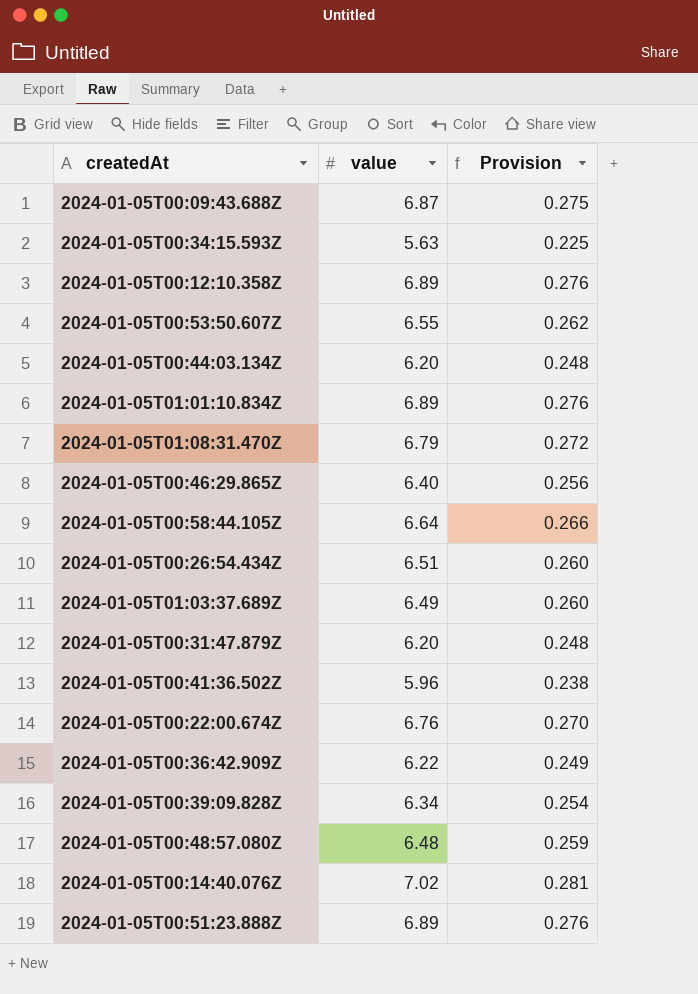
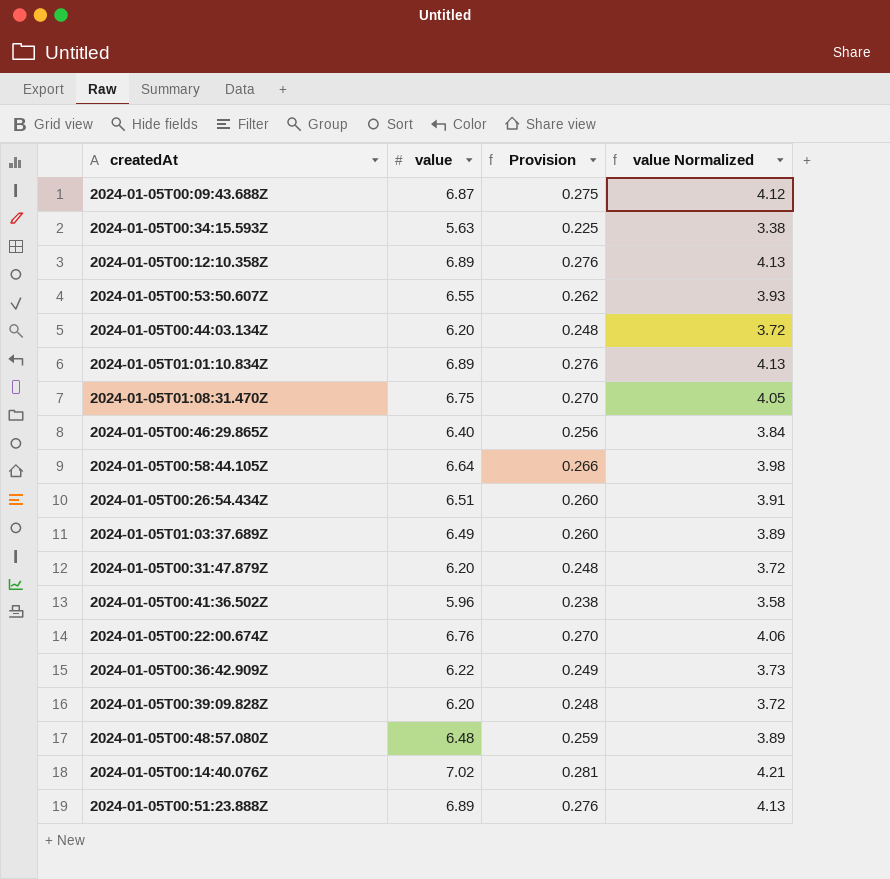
column value Normalized | formula: none -> [value] * 0.6
2024-01-05T01:08:31.470Z | value: 6.79 -> 6.75
2024-01-05T01:08:31.470Z | Provision: 0.272 -> 0.270
2024-01-05T00:39:09.828Z | value: 6.34 -> 6.20
2024-01-05T00:39:09.828Z | Provision: 0.254 -> 0.248

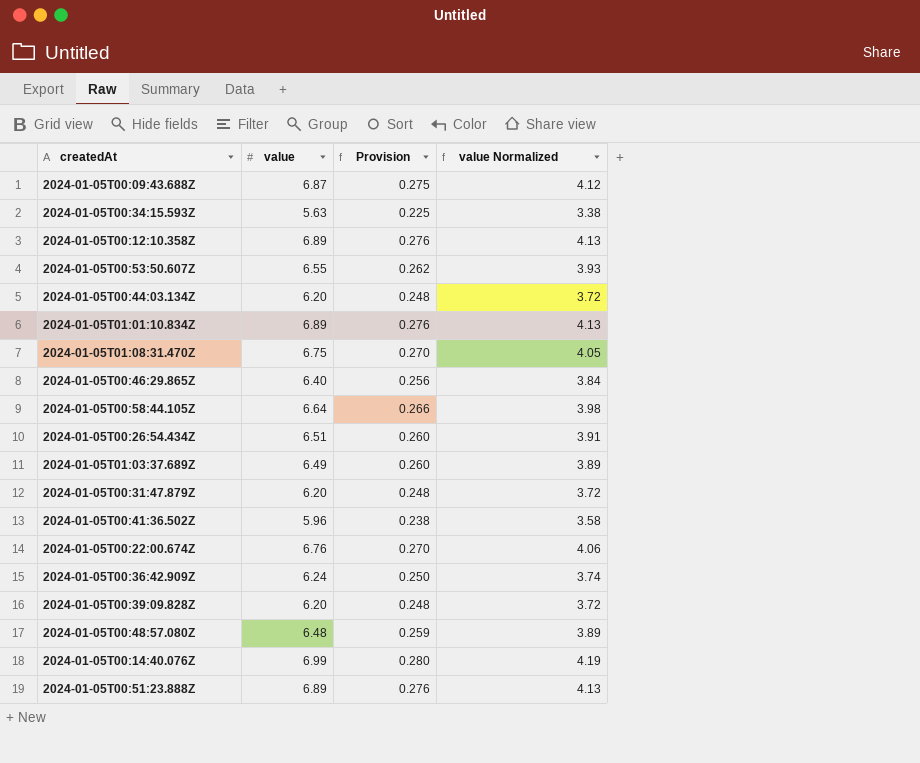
2024-01-05T00:36:42.909Z | value: 6.22 -> 6.24
2024-01-05T00:36:42.909Z | Provision: 0.249 -> 0.250
2024-01-05T00:36:42.909Z | value Normalized: 3.73 -> 3.74
2024-01-05T00:14:40.076Z | value: 7.02 -> 6.99
2024-01-05T00:14:40.076Z | Provision: 0.281 -> 0.280
2024-01-05T00:14:40.076Z | value Normalized: 4.21 -> 4.19

